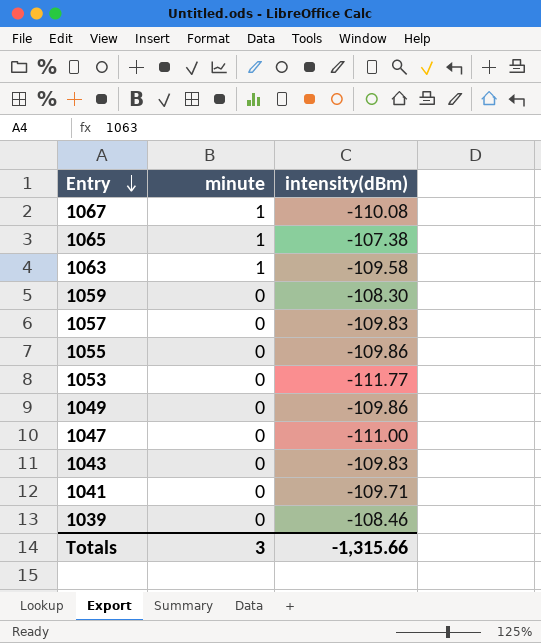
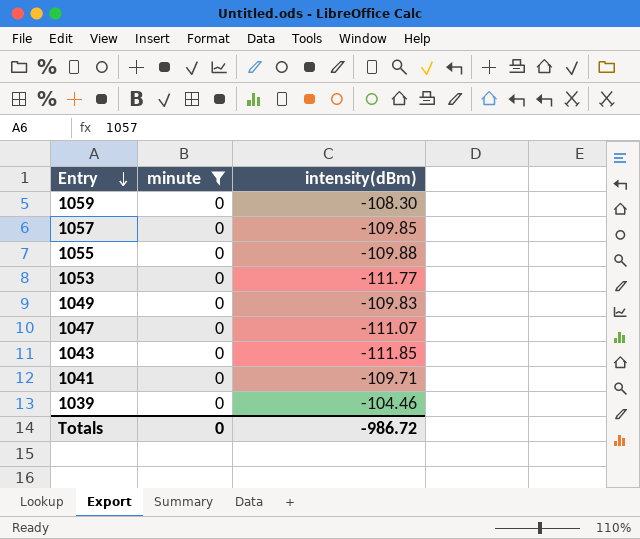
filter: none -> minute = 0
1057 | intensity(dBm): -109.83 -> -109.85
1055 | intensity(dBm): -109.86 -> -109.88
1049 | intensity(dBm): -109.86 -> -109.83
1047 | intensity(dBm): -111.00 -> -111.07
1043 | intensity(dBm): -109.83 -> -111.85
1039 | intensity(dBm): -108.46 -> -104.46
Totals | minute: 3 -> 0
Totals | intensity(dBm): -1,315.66 -> -986.72

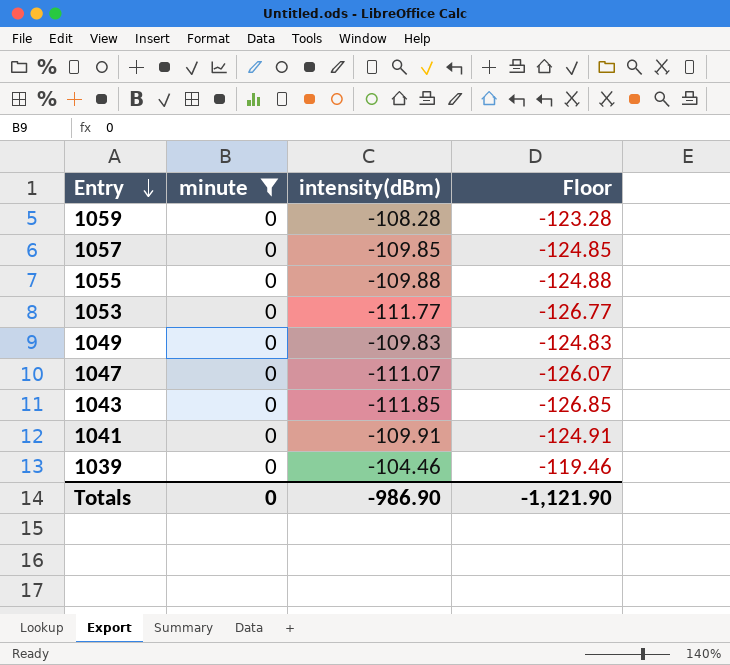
column Floor | formula: none -> [intensity(dBm)] - 15
1059 | intensity(dBm): -108.30 -> -108.28
1041 | intensity(dBm): -109.71 -> -109.91
Totals | intensity(dBm): -986.72 -> -986.90

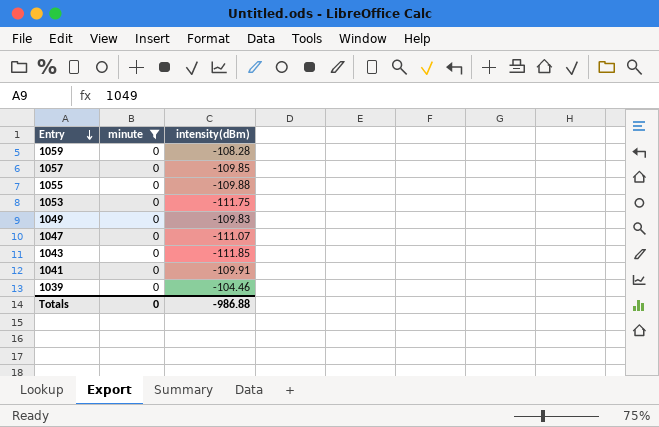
column Floor | formula: [intensity(dBm)] - 15 -> none
1053 | intensity(dBm): -111.77 -> -111.75
Totals | intensity(dBm): -986.90 -> -986.88

